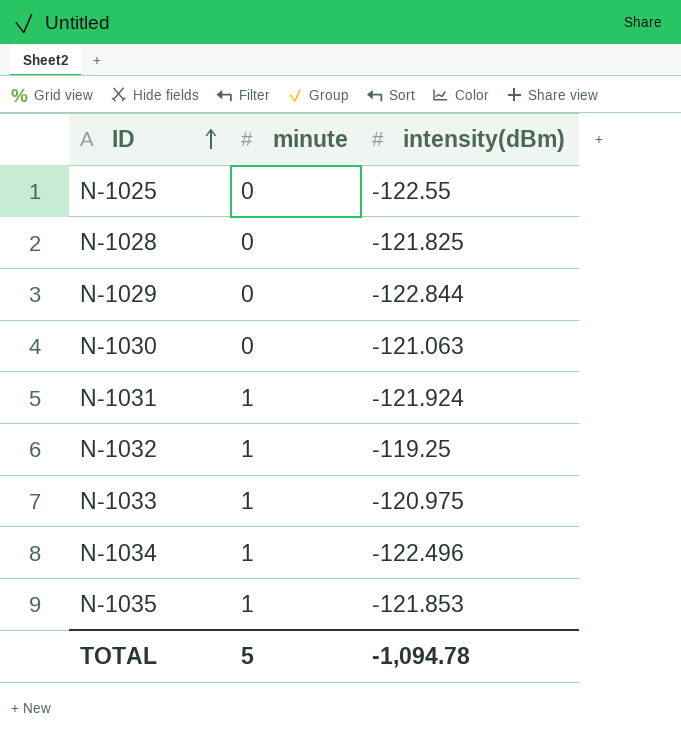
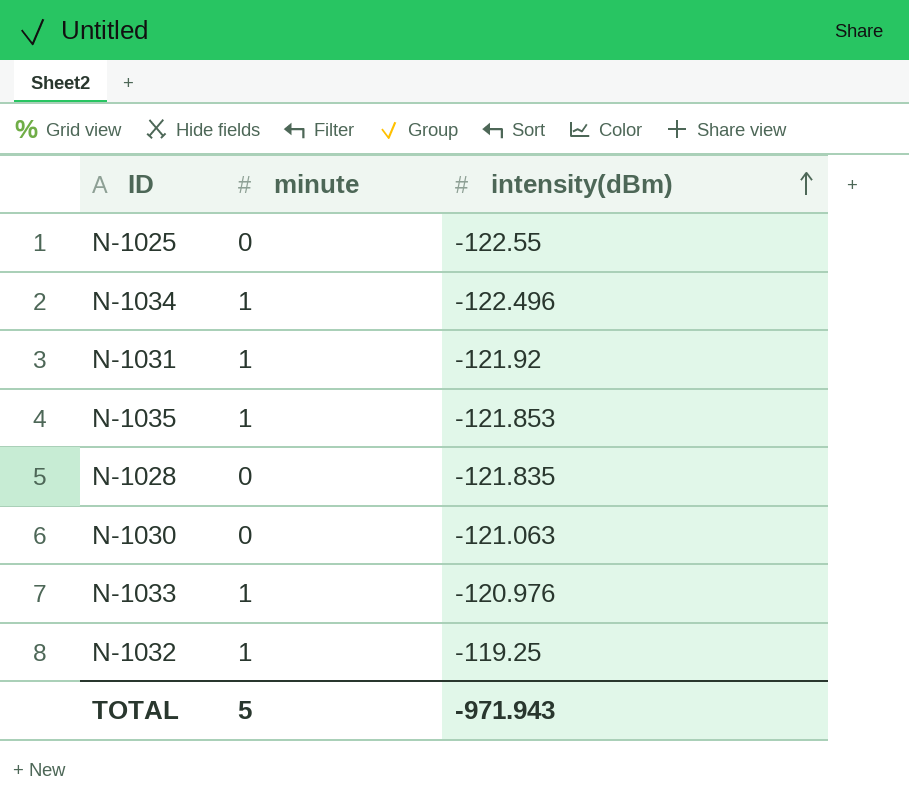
row order: ID ascending -> intensity(dBm) ascending
row N-1029: 0 | -122.844 -> none
N-1031 | intensity(dBm): -121.924 -> -121.92
N-1028 | intensity(dBm): -121.825 -> -121.835
N-1033 | intensity(dBm): -120.975 -> -120.976
TOTAL | intensity(dBm): -1,094.78 -> -971.943

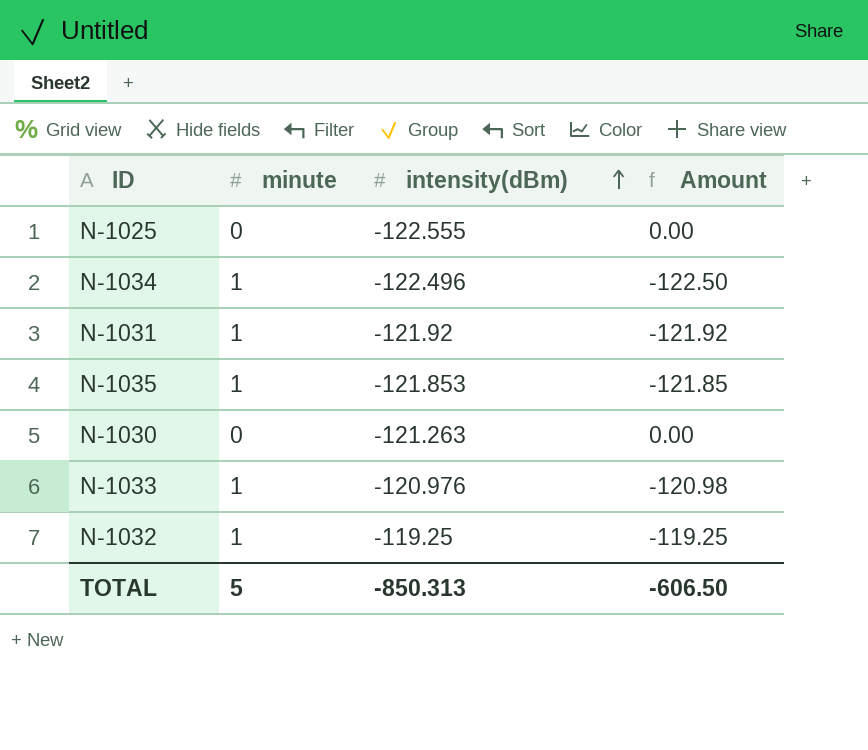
column Amount | formula: none -> [minute] * [intensity(dBm)]
row N-1028: 0 | -121.835 -> none
N-1025 | intensity(dBm): -122.55 -> -122.555
N-1030 | intensity(dBm): -121.063 -> -121.263
TOTAL | intensity(dBm): -971.943 -> -850.313

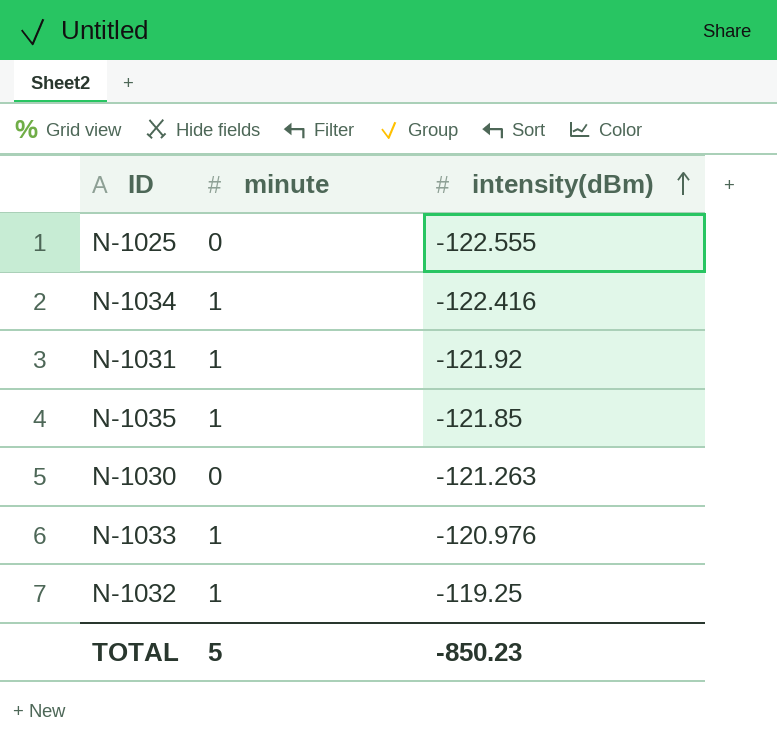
column Amount | formula: [minute] * [intensity(dBm)] -> none
N-1034 | intensity(dBm): -122.496 -> -122.416
N-1035 | intensity(dBm): -121.853 -> -121.85
TOTAL | intensity(dBm): -850.313 -> -850.23

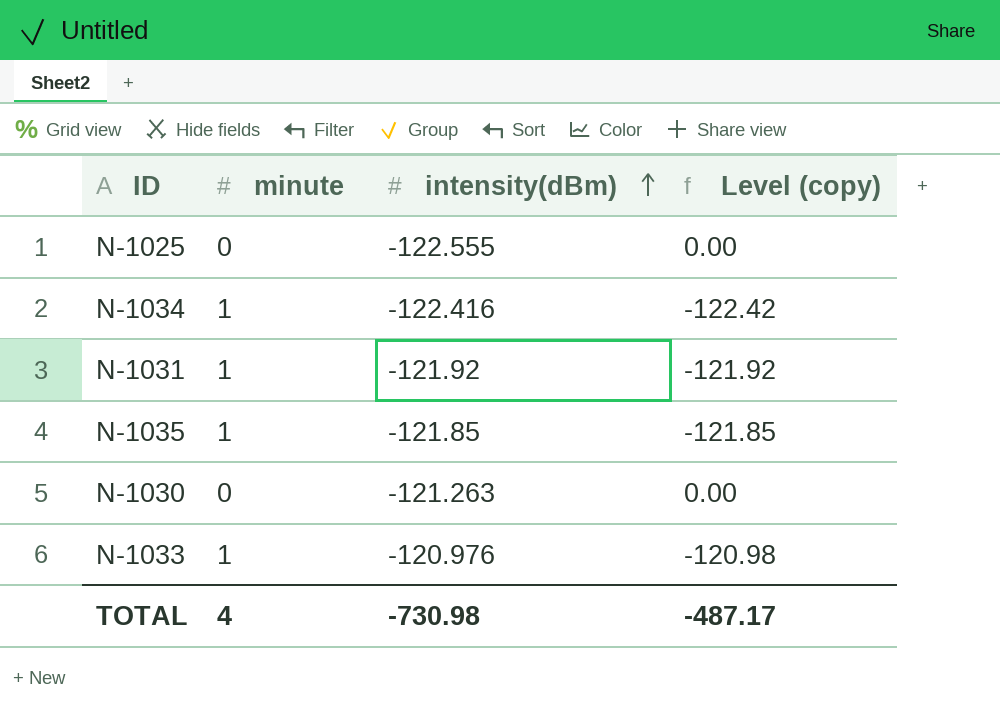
column Level (copy) | formula: none -> [minute] * [intensity(dBm)]
row N-1032: 1 | -119.25 -> none
TOTAL | minute: 5 -> 4
TOTAL | intensity(dBm): -850.23 -> -730.98

